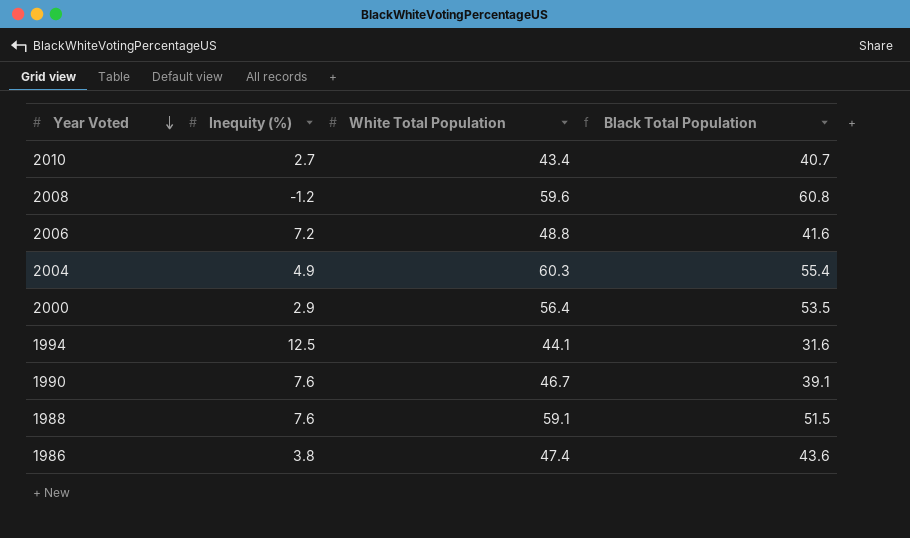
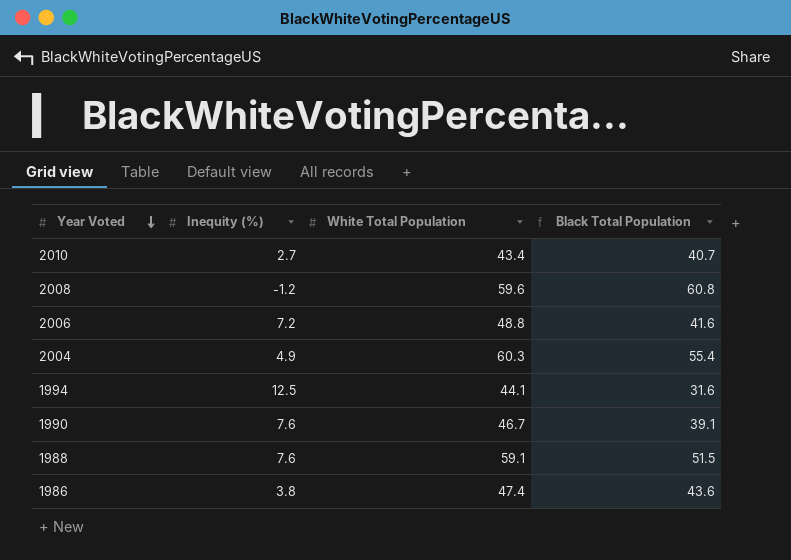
row 2000: 2.9 | 56.4 | 53.5 -> none

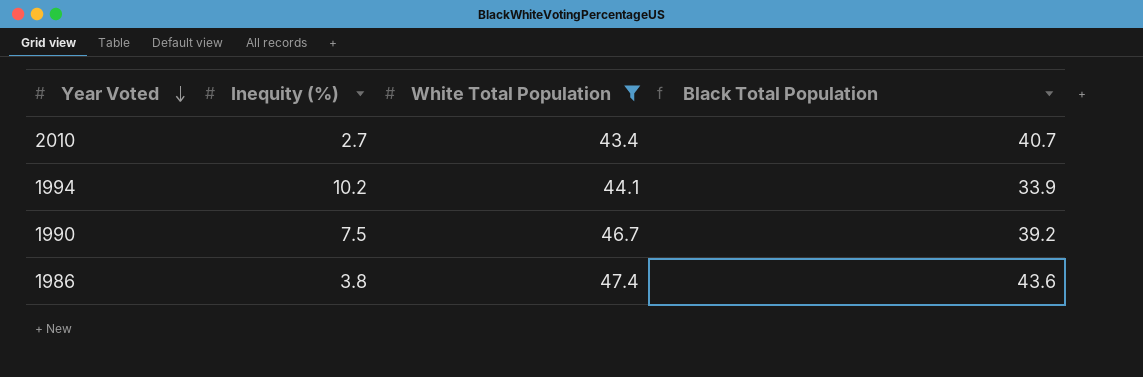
filter: none -> White Total Population <= 47.4
1994 | Inequity (%): 12.5 -> 10.2
1994 | Black Total Population: 31.6 -> 33.9
1990 | Inequity (%): 7.6 -> 7.5
1990 | Black Total Population: 39.1 -> 39.2

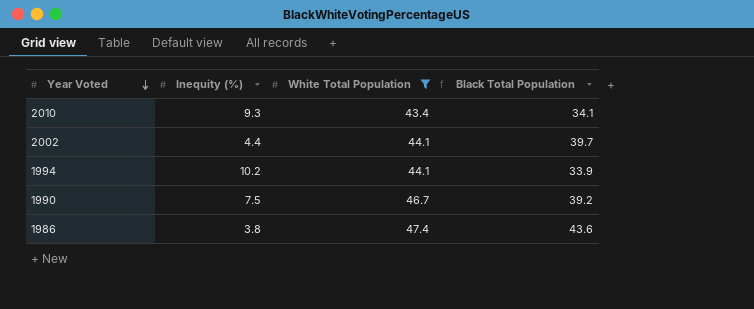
2010 | Inequity (%): 2.7 -> 9.3
2010 | Black Total Population: 40.7 -> 34.1
row 2002: none -> 4.4 | 44.1 | 39.7

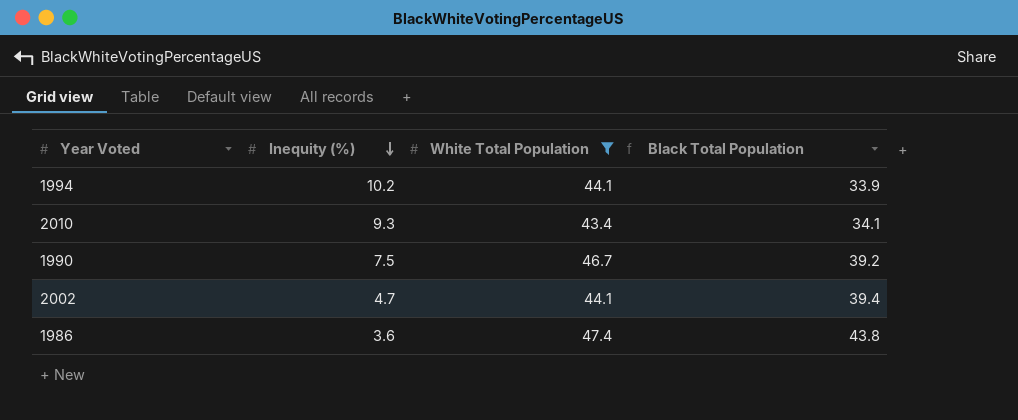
row order: Year Voted descending -> Inequity (%) descending
2002 | Inequity (%): 4.4 -> 4.7
2002 | Black Total Population: 39.7 -> 39.4
1986 | Inequity (%): 3.8 -> 3.6
1986 | Black Total Population: 43.6 -> 43.8

